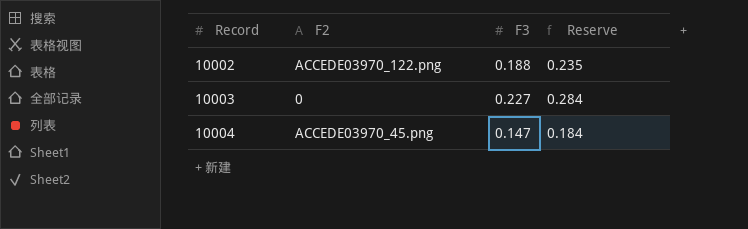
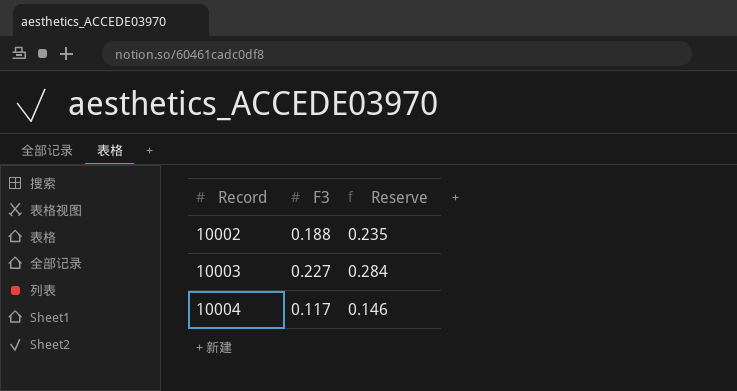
column F2 | position: 2 -> none
10004 | F3: 0.147 -> 0.117
10004 | Reserve: 0.184 -> 0.146

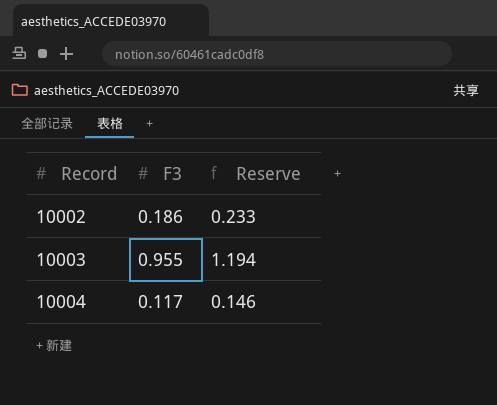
10002 | F3: 0.188 -> 0.186
10002 | Reserve: 0.235 -> 0.233
10003 | F3: 0.227 -> 0.955
10003 | Reserve: 0.284 -> 1.194

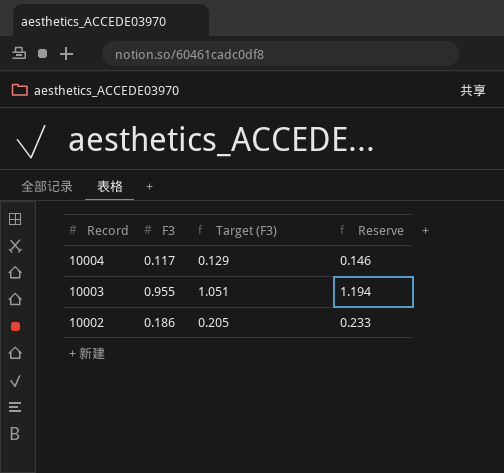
row order: Record ascending -> Record descending
column Target (F3) | formula: none -> [F3] * 1.1

